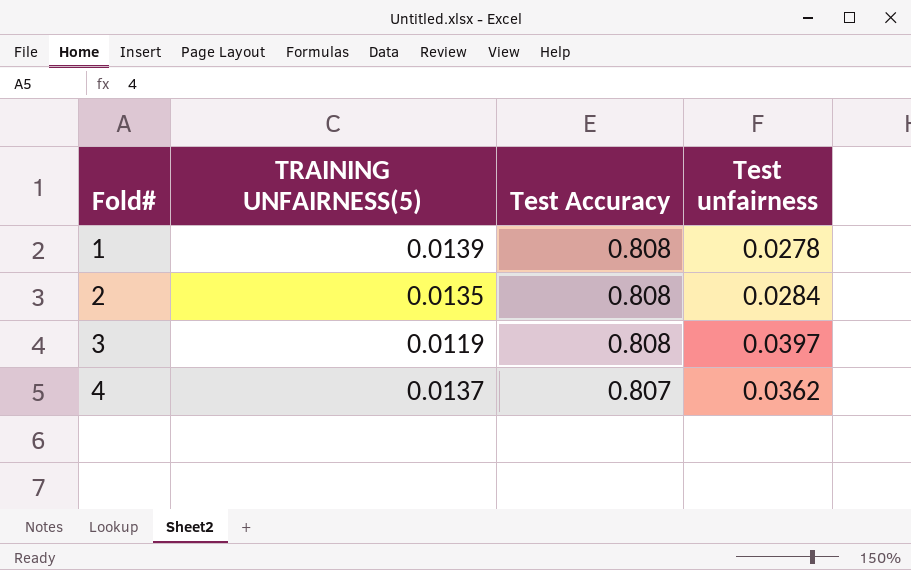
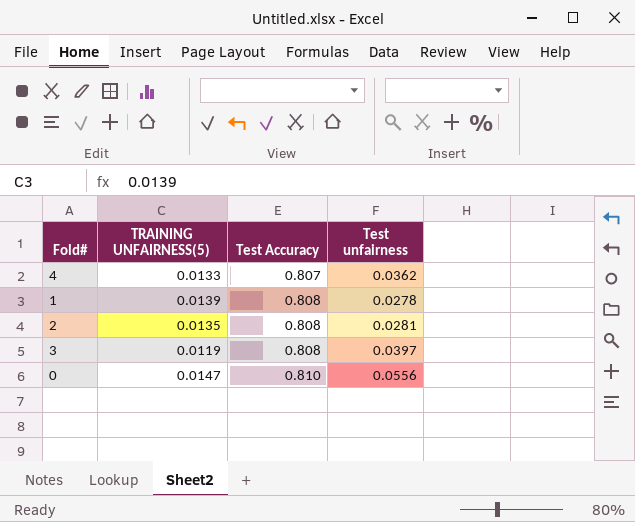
row order: Fold# ascending -> Test Accuracy ascending
4 | TRAINING UNFAIRNESS(5): 0.0137 -> 0.0133
2 | Test unfairness: 0.0284 -> 0.0281
row 0: none -> 0.0147 | 0.810 | 0.0556

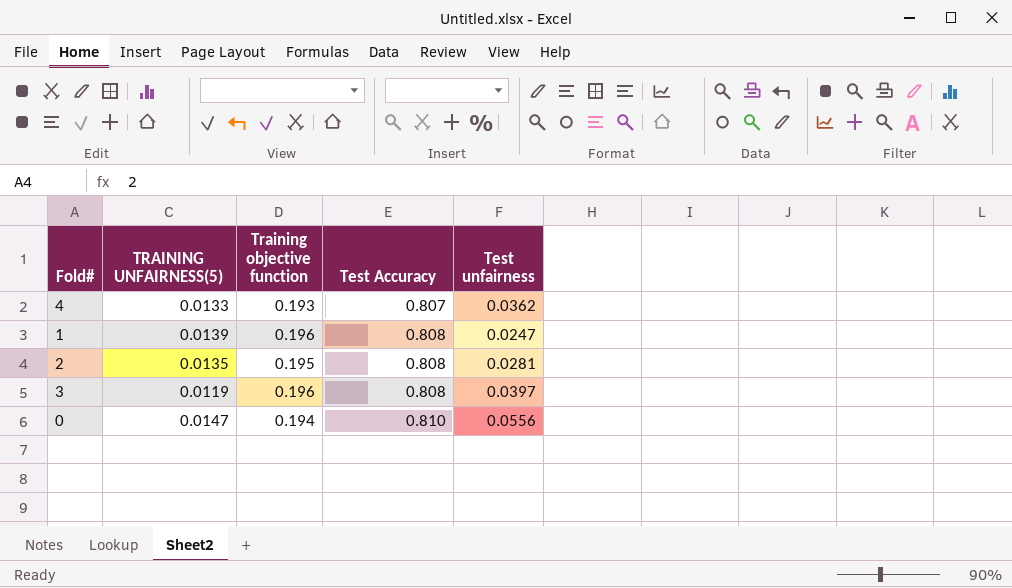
column Training objective function | position: none -> 3
1 | Test unfairness: 0.0278 -> 0.0247

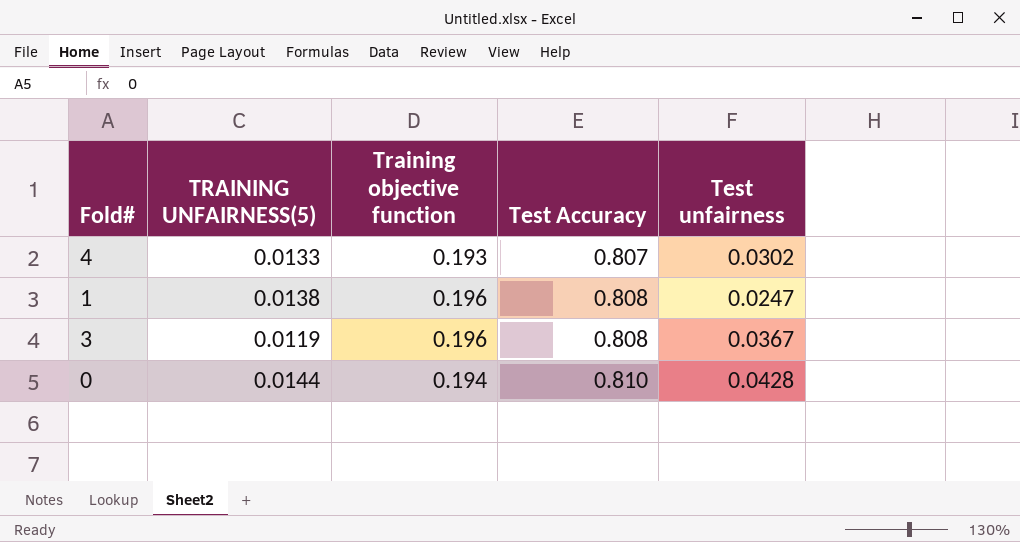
row 2: 0.0135 | 0.195 | 0.808 | 0.0281 -> none
4 | Test unfairness: 0.0362 -> 0.0302
1 | TRAINING UNFAIRNESS(5): 0.0139 -> 0.0138
3 | Test unfairness: 0.0397 -> 0.0367
0 | TRAINING UNFAIRNESS(5): 0.0147 -> 0.0144
0 | Test unfairness: 0.0556 -> 0.0428

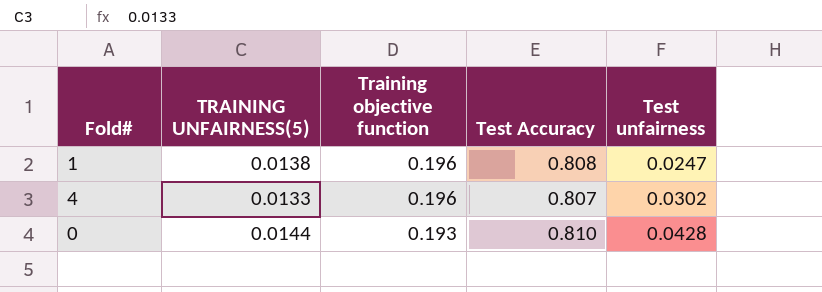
row order: Test Accuracy ascending -> Training objective function descending
row 3: 0.0119 | 0.196 | 0.808 | 0.0367 -> none
4 | Training objective function: 0.193 -> 0.196
0 | Training objective function: 0.194 -> 0.193

